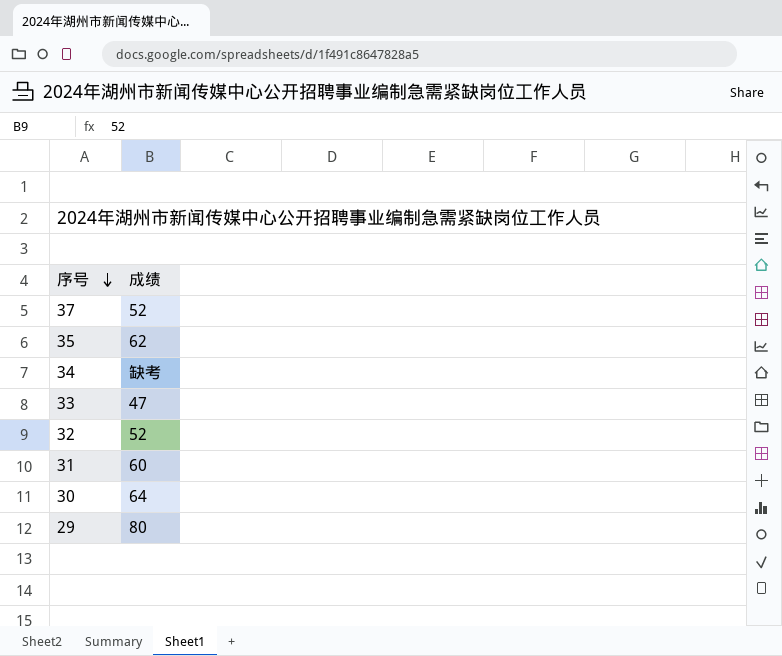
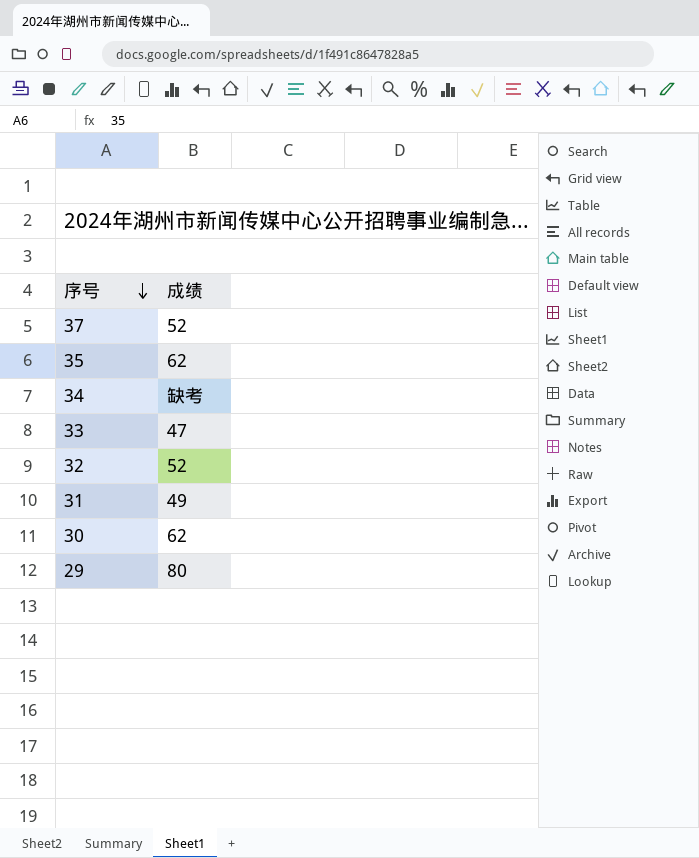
31 | 成绩: 60 -> 49
30 | 成绩: 64 -> 62

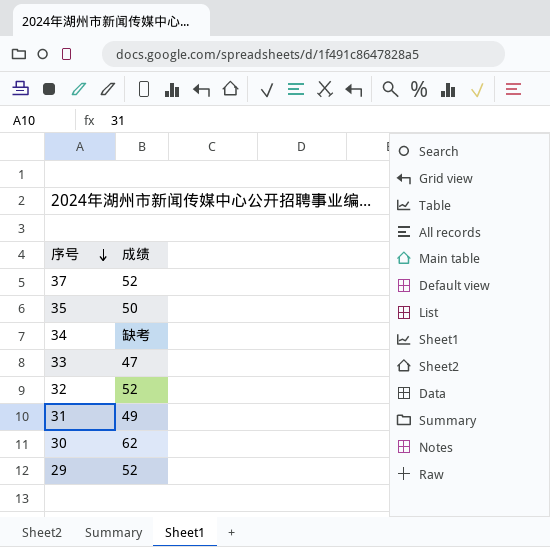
35 | 成绩: 62 -> 50
29 | 成绩: 80 -> 52

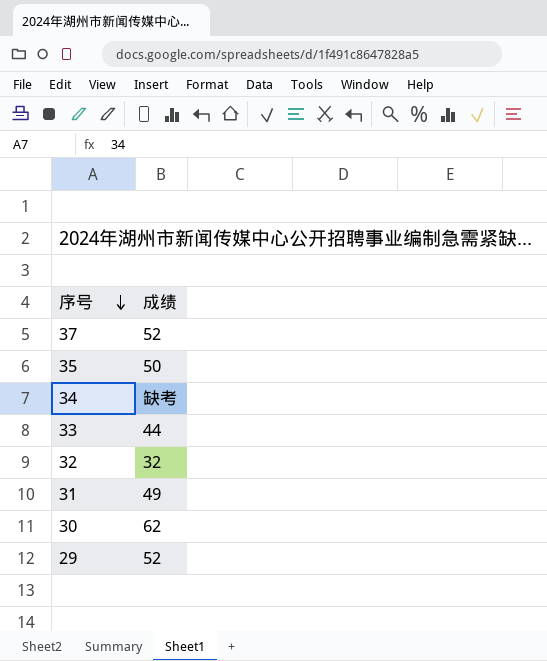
33 | 成绩: 47 -> 44
32 | 成绩: 52 -> 32

